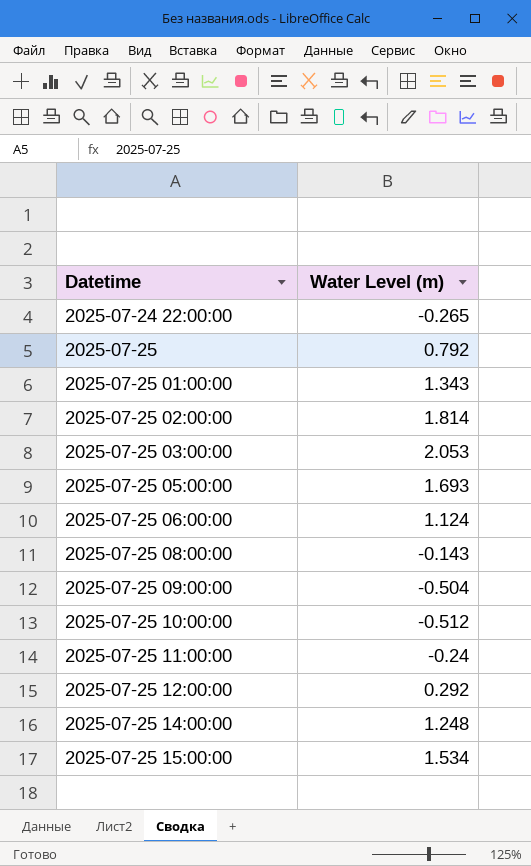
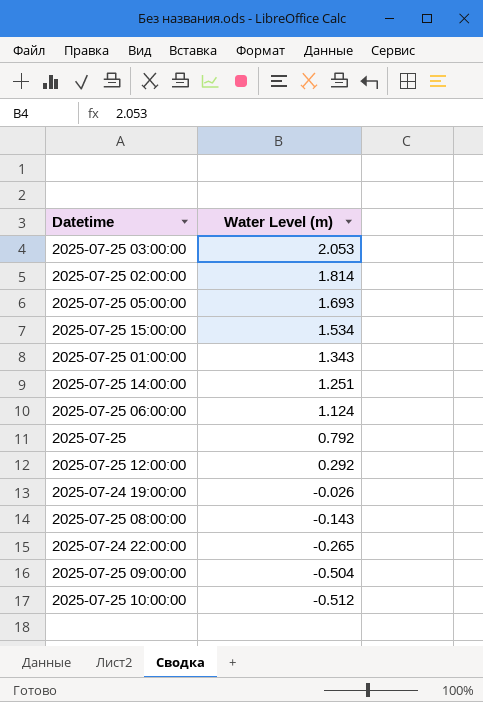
row order: Datetime ascending -> Water Level (m) descending
row 2025-07-25 11:00:00: -0.24 -> none
2025-07-25 14:00:00 | Water Level (m): 1.248 -> 1.251
row 2025-07-24 19:00:00: none -> -0.026

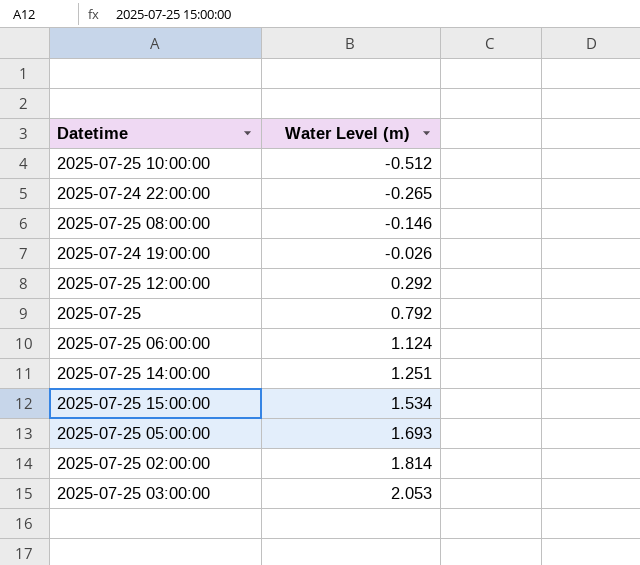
row order: Water Level (m) descending -> Water Level (m) ascending
row 2025-07-25 01:00:00: 1.343 -> none
row 2025-07-25 09:00:00: -0.504 -> none
2025-07-25 08:00:00 | Water Level (m): -0.143 -> -0.146

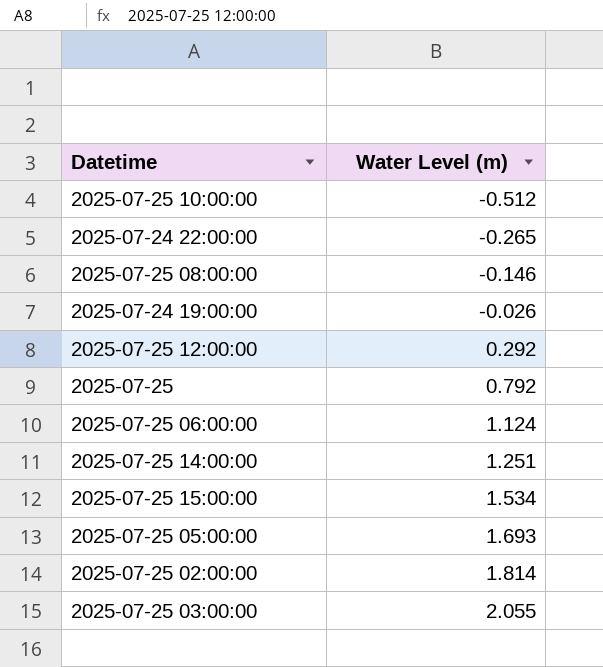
2025-07-25 03:00:00 | Water Level (m): 2.053 -> 2.055

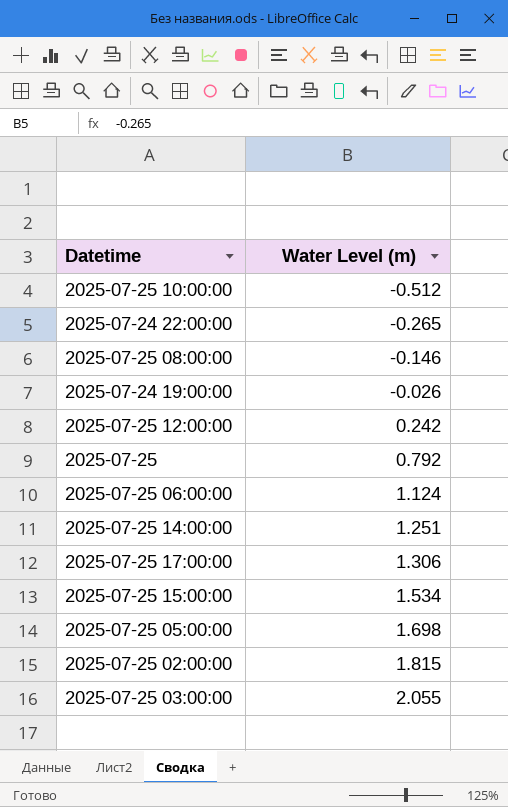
2025-07-25 12:00:00 | Water Level (m): 0.292 -> 0.242
row 2025-07-25 17:00:00: none -> 1.306
2025-07-25 05:00:00 | Water Level (m): 1.693 -> 1.698
2025-07-25 02:00:00 | Water Level (m): 1.814 -> 1.815

